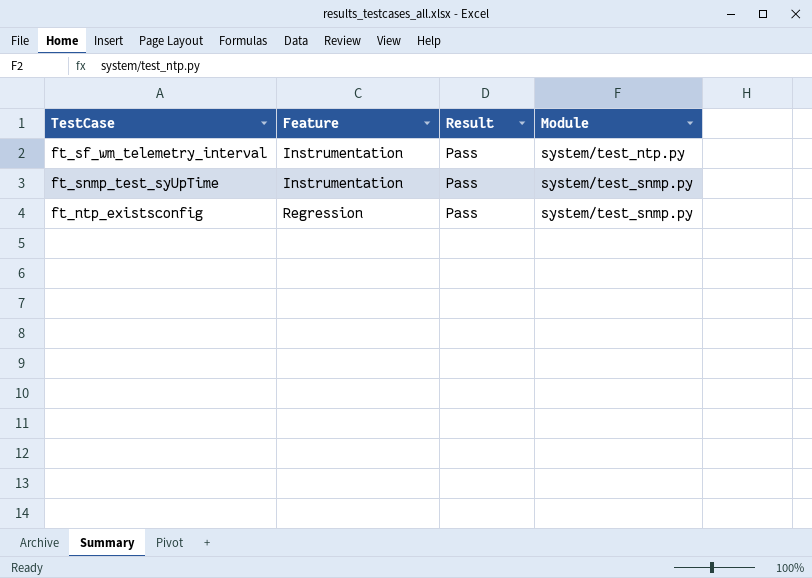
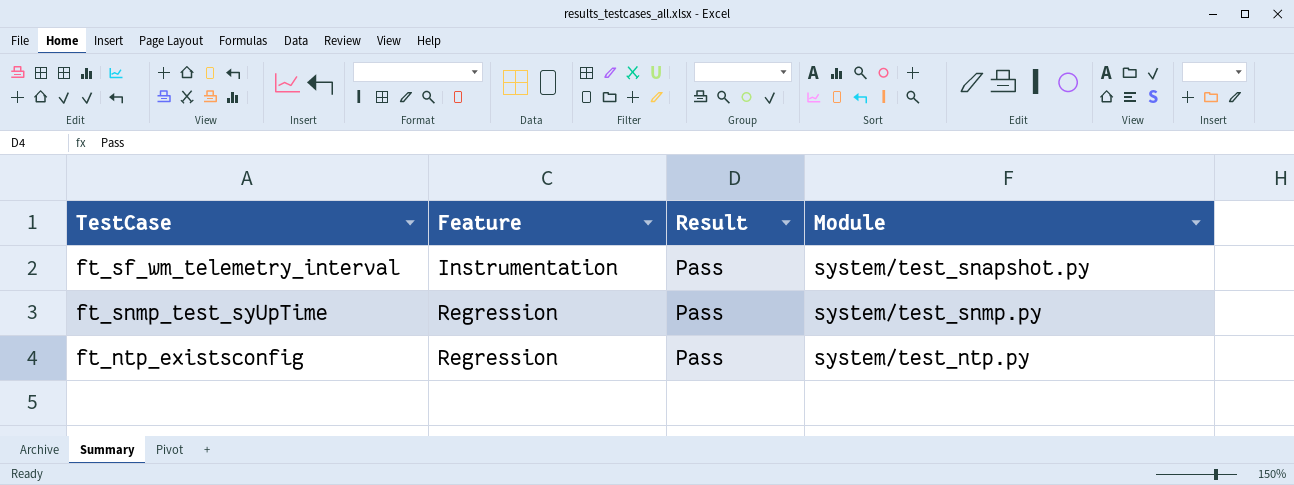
ft_sf_wm_telemetry_interval | Module: system/test_ntp.py -> system/test_snapshot.py
ft_snmp_test_syUpTime | Feature: Instrumentation -> Regression
ft_ntp_existsconfig | Module: system/test_snmp.py -> system/test_ntp.py

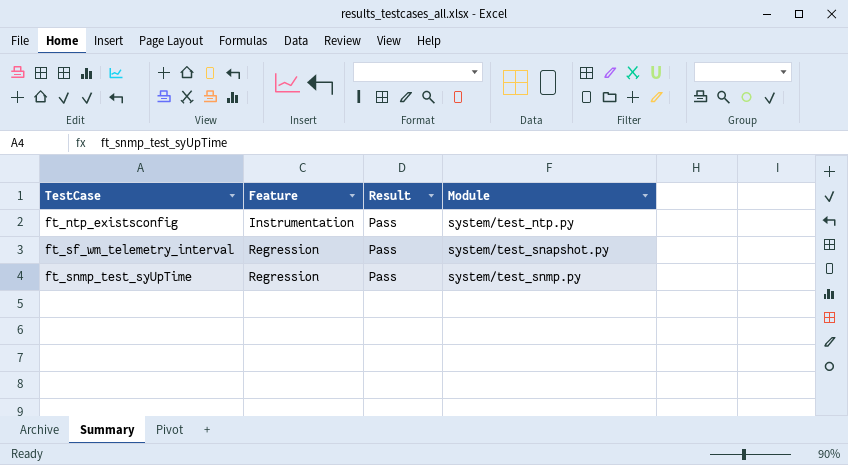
row order: Feature ascending -> TestCase ascending
ft_ntp_existsconfig | Feature: Regression -> Instrumentation
ft_sf_wm_telemetry_interval | Feature: Instrumentation -> Regression

